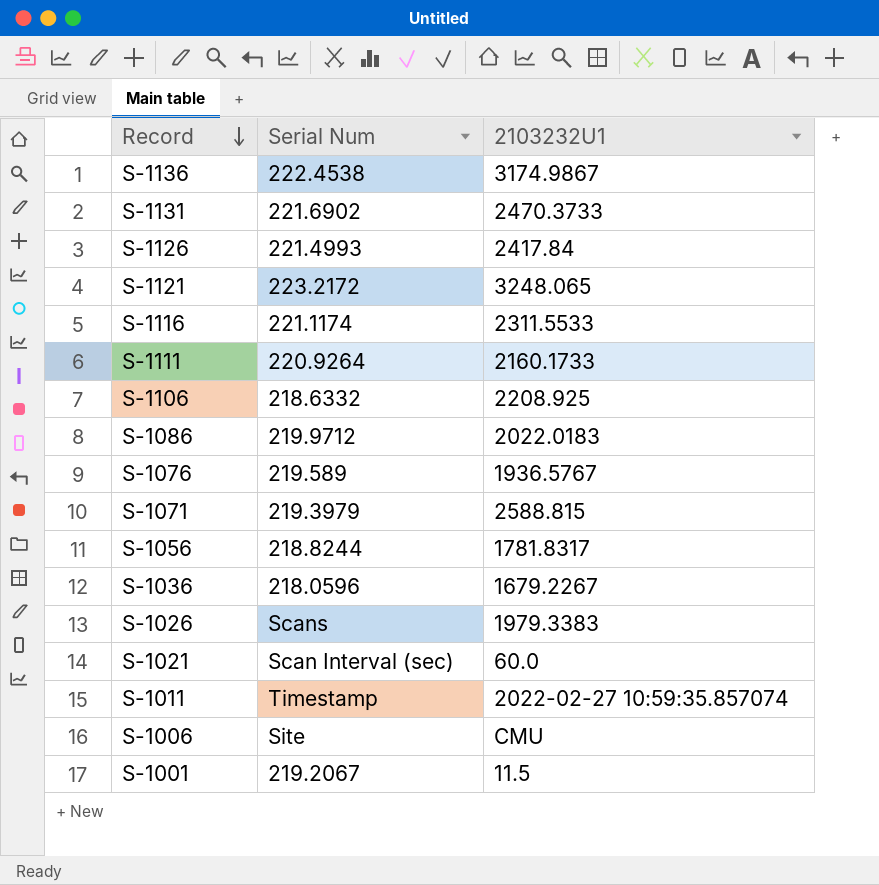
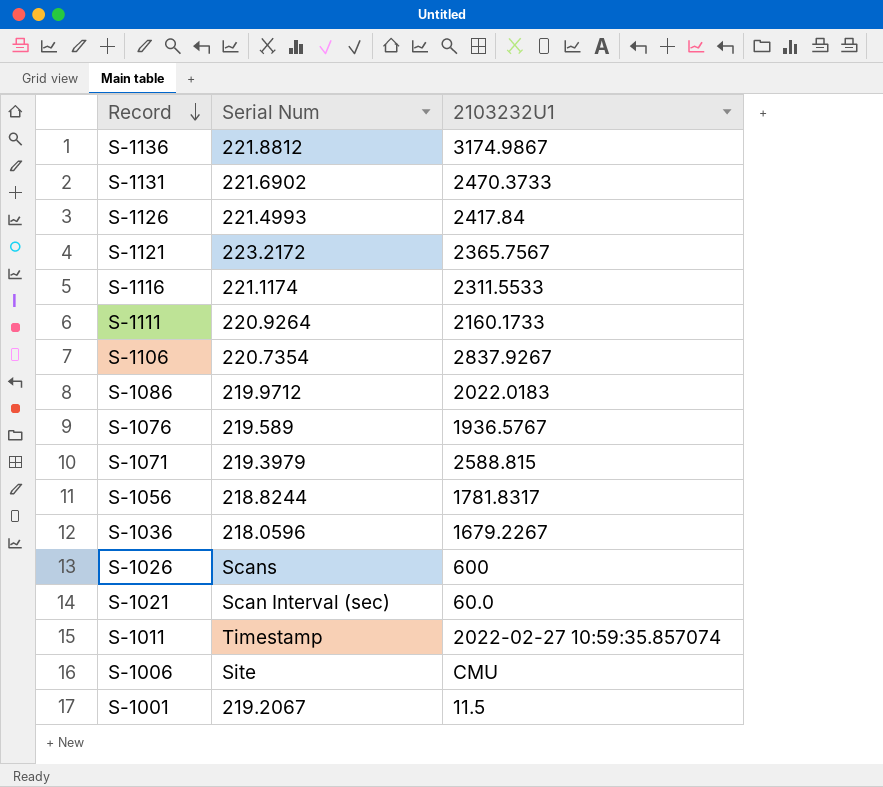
S-1136 | Serial Num: 222.4538 -> 221.8812
S-1121 | 2103232U1: 3248.065 -> 2365.7567
S-1106 | Serial Num: 218.6332 -> 220.7354
S-1106 | 2103232U1: 2208.925 -> 2837.9267
S-1026 | 2103232U1: 1979.3383 -> 600

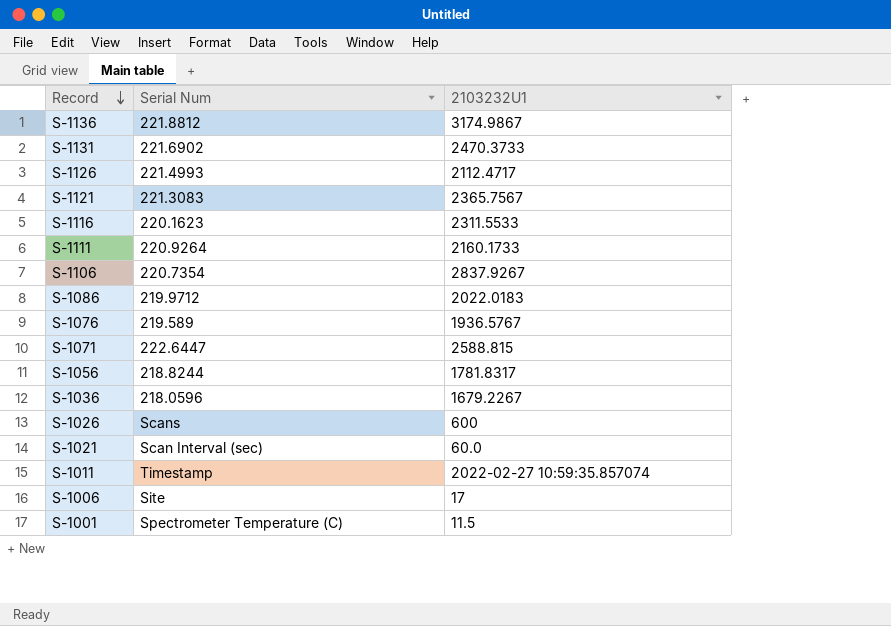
S-1126 | 2103232U1: 2417.84 -> 2112.4717
S-1121 | Serial Num: 223.2172 -> 221.3083
S-1116 | Serial Num: 221.1174 -> 220.1623
S-1071 | Serial Num: 219.3979 -> 222.6447
S-1006 | 2103232U1: CMU -> 17
S-1001 | Serial Num: 219.2067 -> Spectrometer Temperature (C)

